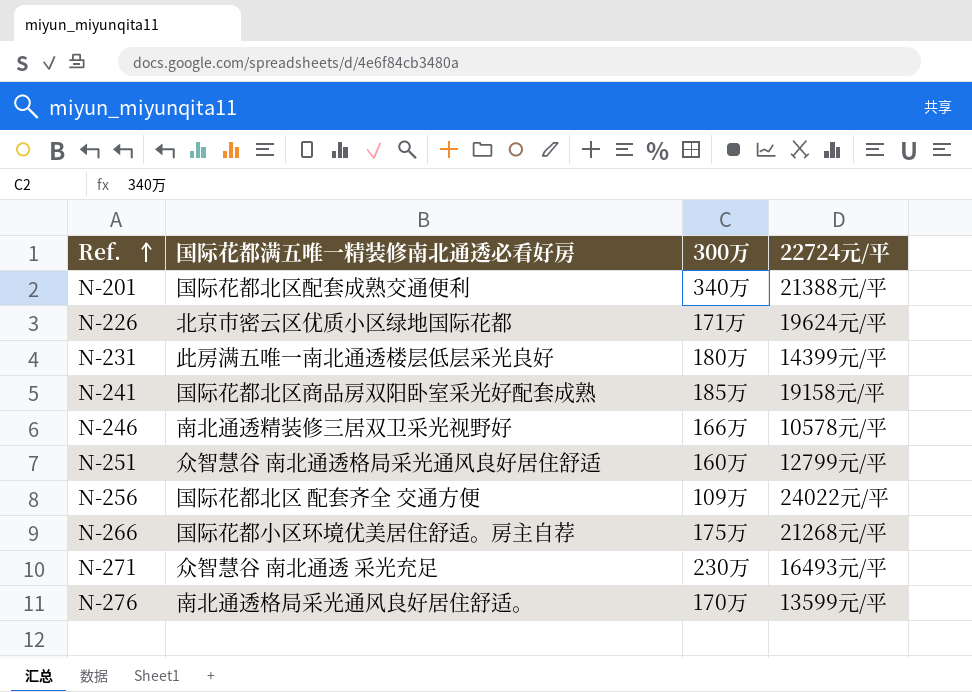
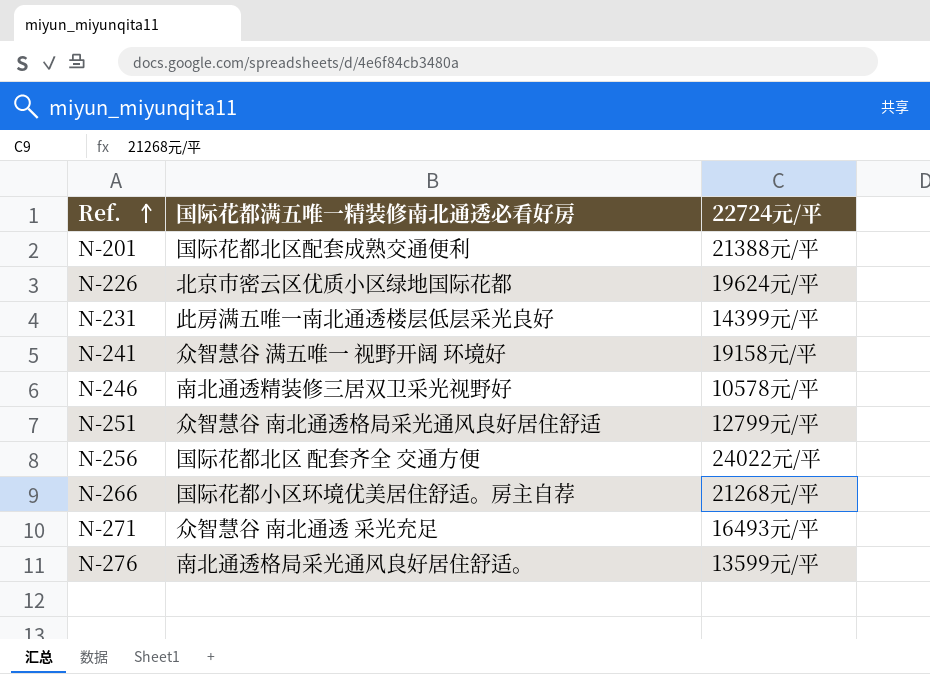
column 300万 | position: 3 -> none
N-241 | 国际花都满五唯一精装修南北通透必看好房: 国际花都北区商品房双阳卧室采光好配套成熟 -> 众智慧谷 满五唯一 视野开阔 环境好

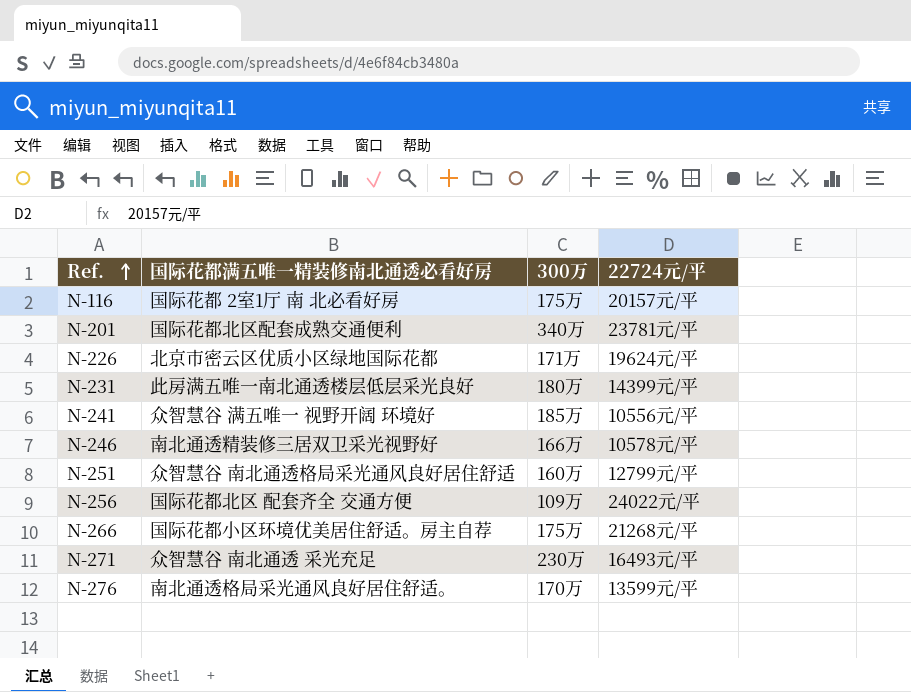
column 300万 | position: none -> 3
row N-116: none -> 国际花都 2室1厅 南 北必看好房 | 175万 | 20157元/平
N-201 | 22724元/平: 21388元/平 -> 23781元/平
N-241 | 22724元/平: 19158元/平 -> 10556元/平

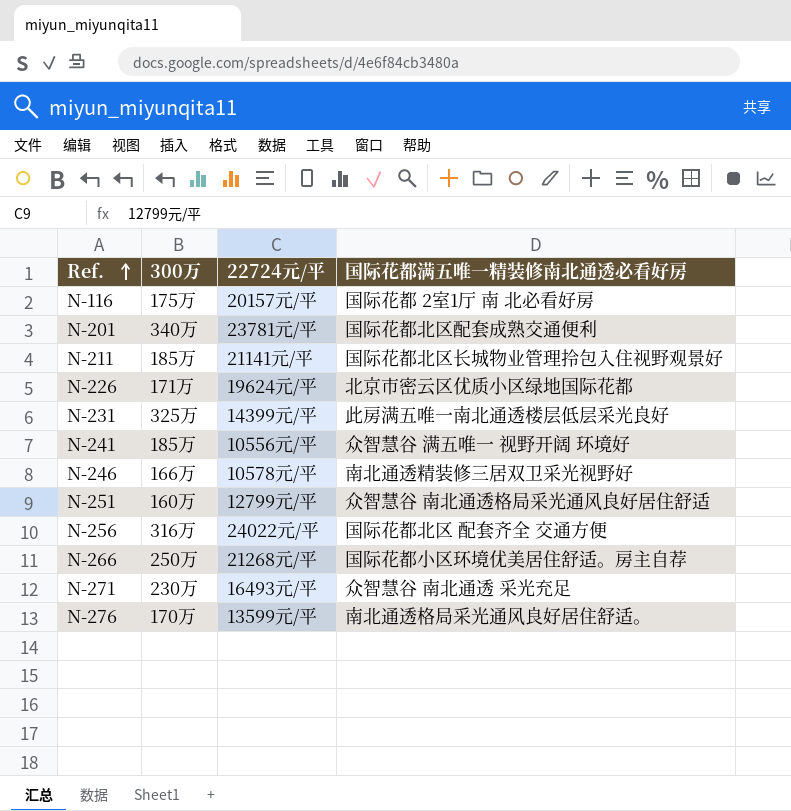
column 国际花都满五唯一精装修南北通透必看好房 | position: 2 -> 4
row N-211: none -> 185万 | 21141元/平 | 国际花都北区长城物业管理拎包入住视野观景好
N-231 | 300万: 180万 -> 325万
N-256 | 300万: 109万 -> 316万
N-266 | 300万: 175万 -> 250万

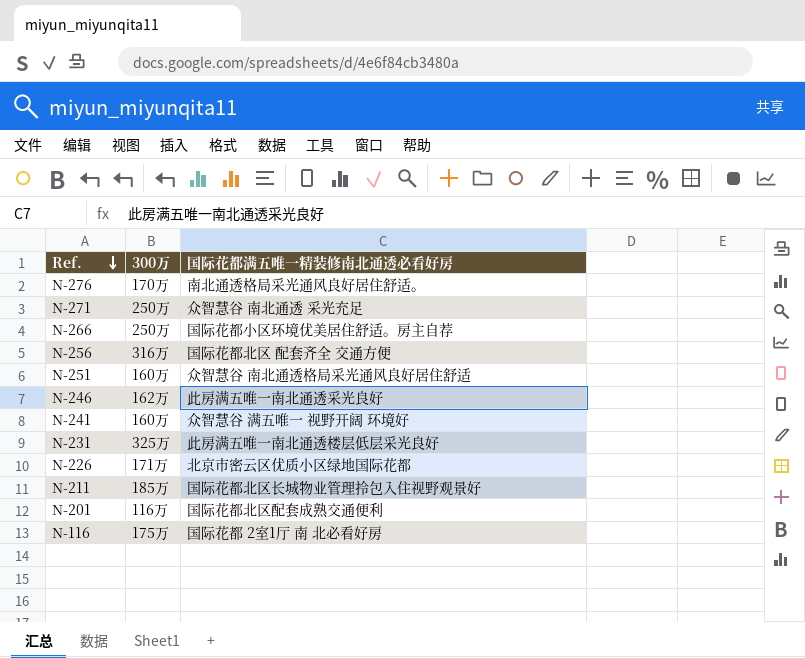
row order: Ref. ascending -> Ref. descending
column 22724元/平 | position: 3 -> none
N-271 | 300万: 230万 -> 250万
N-246 | 300万: 166万 -> 162万
N-246 | 国际花都满五唯一精装修南北通透必看好房: 南北通透精装修三居双卫采光视野好 -> 此房满五唯一南北通透采光良好
N-241 | 300万: 185万 -> 160万
N-201 | 300万: 340万 -> 116万

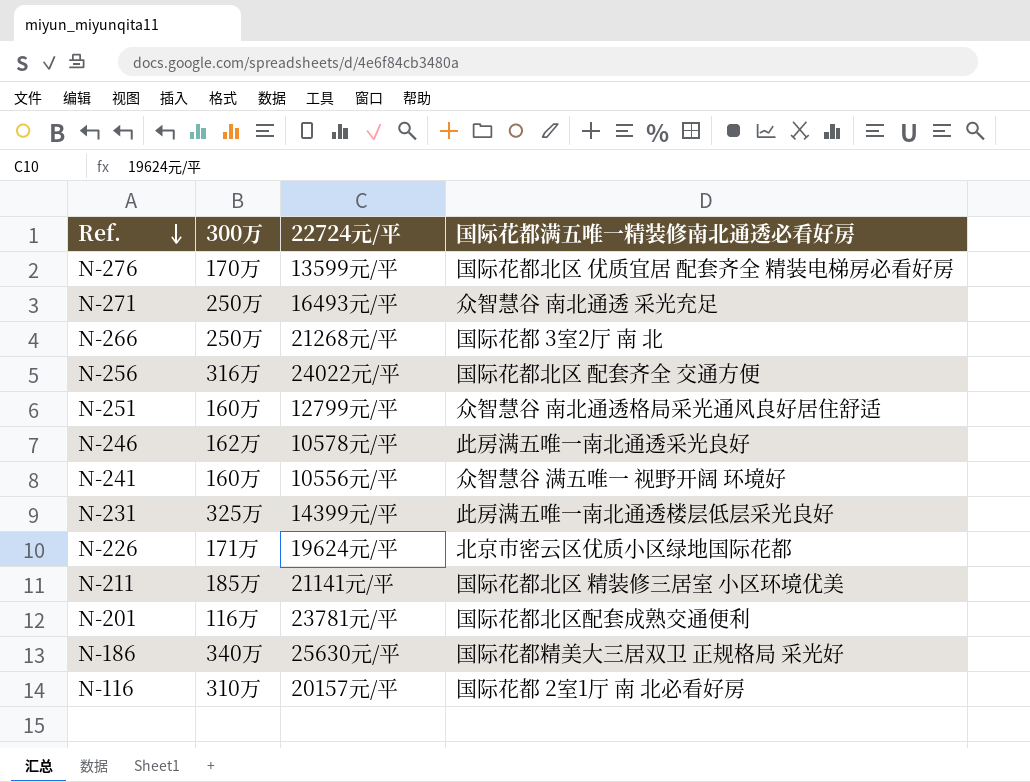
column 22724元/平 | position: none -> 3
N-276 | 国际花都满五唯一精装修南北通透必看好房: 南北通透格局采光通风良好居住舒适。 -> 国际花都北区 优质宜居 配套齐全 精装电梯房必看好房
N-266 | 国际花都满五唯一精装修南北通透必看好房: 国际花都小区环境优美居住舒适。房主自荐 -> 国际花都 3室2厅 南 北
N-211 | 国际花都满五唯一精装修南北通透必看好房: 国际花都北区长城物业管理拎包入住视野观景好 -> 国际花都北区 精装修三居室 小区环境优美
row N-186: none -> 340万 | 25630元/平 | 国际花都精美大三居双卫 正规格局 采光好
N-116 | 300万: 175万 -> 310万

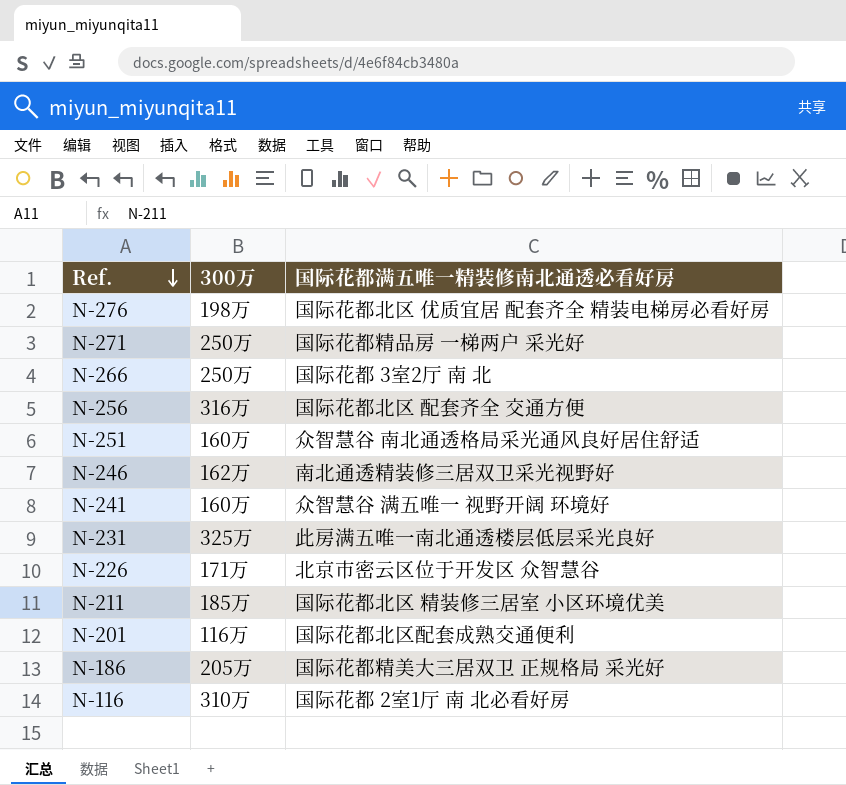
column 22724元/平 | position: 3 -> none
N-276 | 300万: 170万 -> 198万
N-271 | 国际花都满五唯一精装修南北通透必看好房: 众智慧谷 南北通透 采光充足 -> 国际花都精品房 一梯两户 采光好
N-246 | 国际花都满五唯一精装修南北通透必看好房: 此房满五唯一南北通透采光良好 -> 南北通透精装修三居双卫采光视野好
N-226 | 国际花都满五唯一精装修南北通透必看好房: 北京市密云区优质小区绿地国际花都 -> 北京市密云区位于开发区 众智慧谷
N-186 | 300万: 340万 -> 205万

